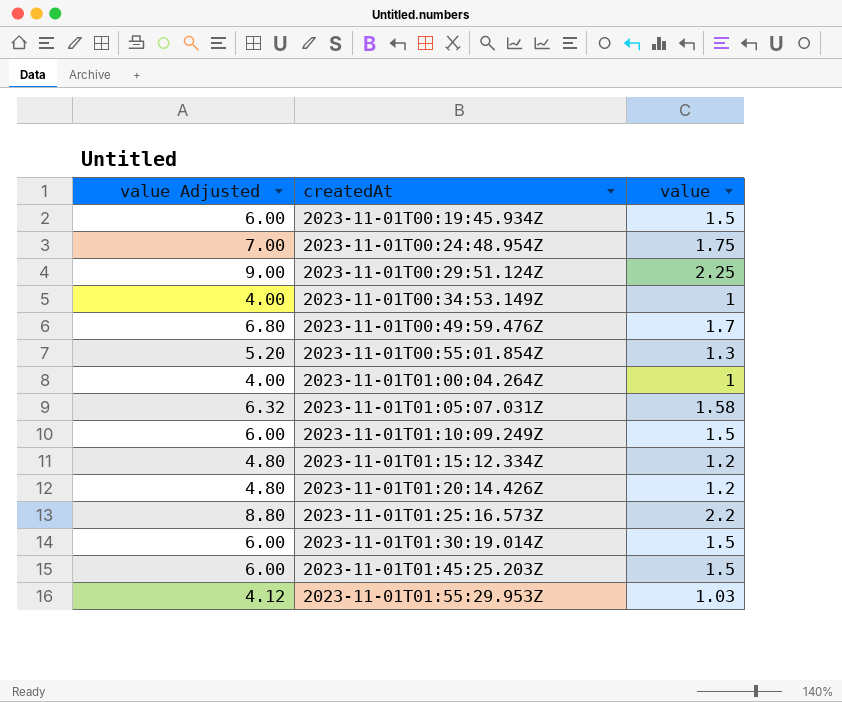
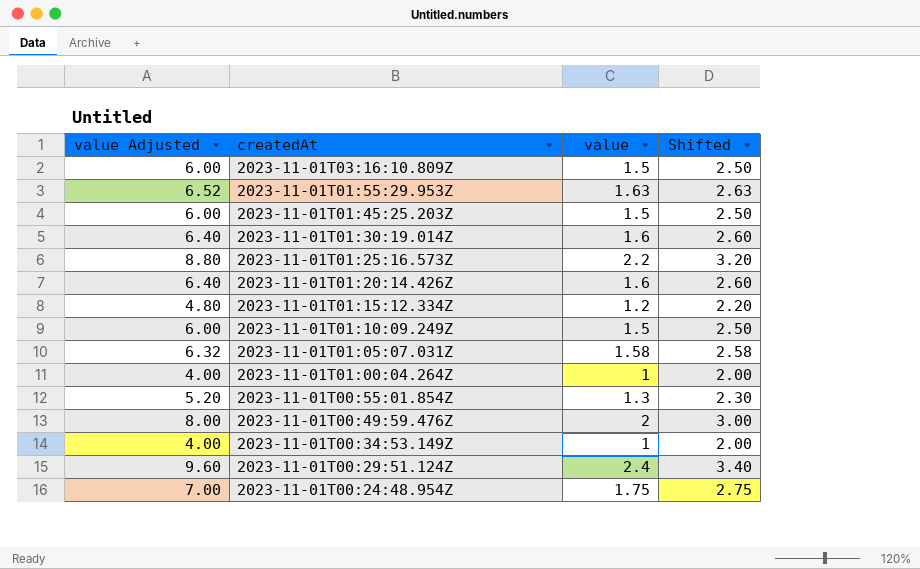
row order: createdAt ascending -> createdAt descending
column Shifted | formula: none -> [value] + 1
row 2023-11-01T00:19:45.934Z: 6.00 | 1.5 -> none
row 2023-11-01T03:16:10.809Z: none -> 6.00 | 1.5 | 2.50
2023-11-01T01:55:29.953Z | value Adjusted: 4.12 -> 6.52
2023-11-01T01:55:29.953Z | value: 1.03 -> 1.63
2023-11-01T01:30:19.014Z | value Adjusted: 6.00 -> 6.40
2023-11-01T01:30:19.014Z | value: 1.5 -> 1.6
2023-11-01T01:20:14.426Z | value Adjusted: 4.80 -> 6.40
2023-11-01T01:20:14.426Z | value: 1.2 -> 1.6
2023-11-01T00:49:59.476Z | value Adjusted: 6.80 -> 8.00
2023-11-01T00:49:59.476Z | value: 1.7 -> 2
2023-11-01T00:29:51.124Z | value Adjusted: 9.00 -> 9.60
2023-11-01T00:29:51.124Z | value: 2.25 -> 2.4

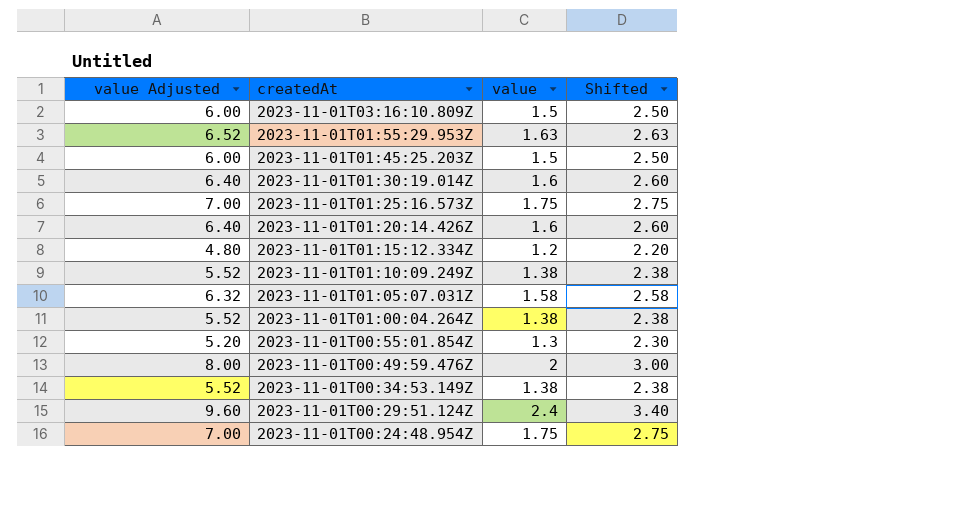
2023-11-01T01:25:16.573Z | value Adjusted: 8.80 -> 7.00
2023-11-01T01:25:16.573Z | value: 2.2 -> 1.75
2023-11-01T01:25:16.573Z | Shifted: 3.20 -> 2.75
2023-11-01T01:10:09.249Z | value Adjusted: 6.00 -> 5.52
2023-11-01T01:10:09.249Z | value: 1.5 -> 1.38
2023-11-01T01:10:09.249Z | Shifted: 2.50 -> 2.38
2023-11-01T01:00:04.264Z | value Adjusted: 4.00 -> 5.52
2023-11-01T01:00:04.264Z | value: 1 -> 1.38
2023-11-01T01:00:04.264Z | Shifted: 2.00 -> 2.38
2023-11-01T00:34:53.149Z | value Adjusted: 4.00 -> 5.52
2023-11-01T00:34:53.149Z | value: 1 -> 1.38
2023-11-01T00:34:53.149Z | Shifted: 2.00 -> 2.38

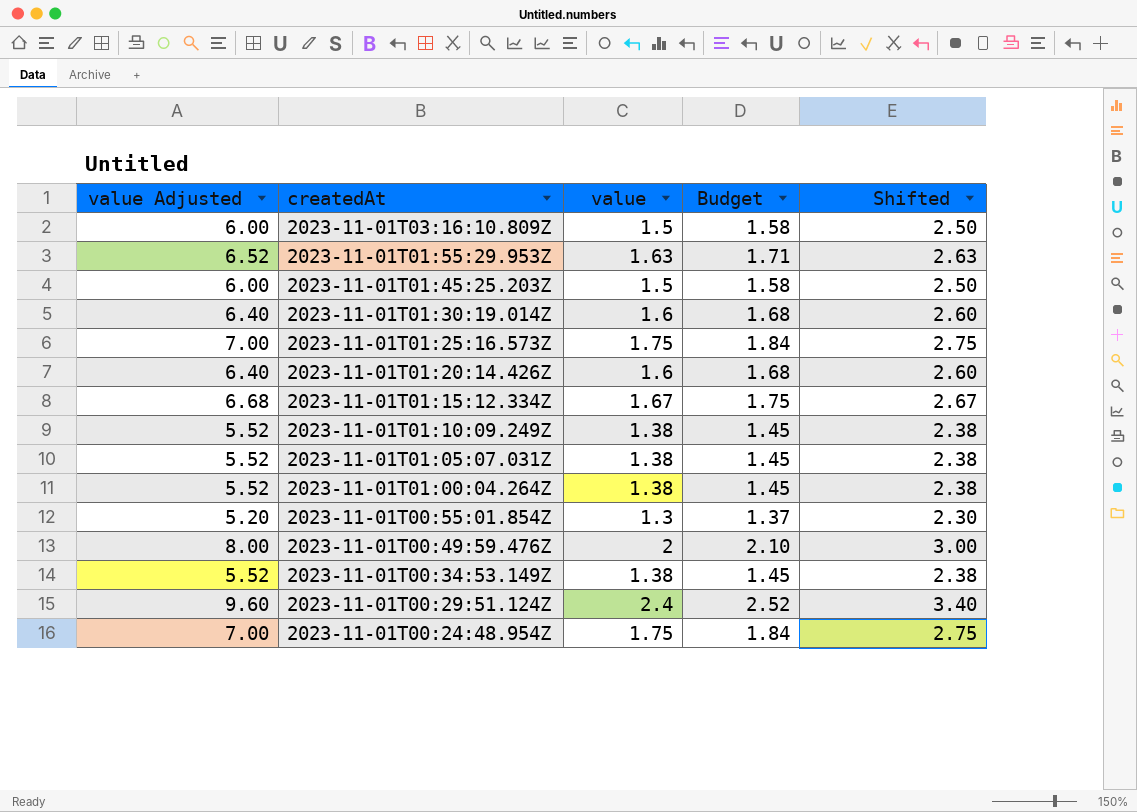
column Budget | formula: none -> [value] * 1.05
2023-11-01T01:15:12.334Z | value Adjusted: 4.80 -> 6.68
2023-11-01T01:15:12.334Z | value: 1.2 -> 1.67
2023-11-01T01:15:12.334Z | Shifted: 2.20 -> 2.67
2023-11-01T01:05:07.031Z | value Adjusted: 6.32 -> 5.52
2023-11-01T01:05:07.031Z | value: 1.58 -> 1.38
2023-11-01T01:05:07.031Z | Shifted: 2.58 -> 2.38

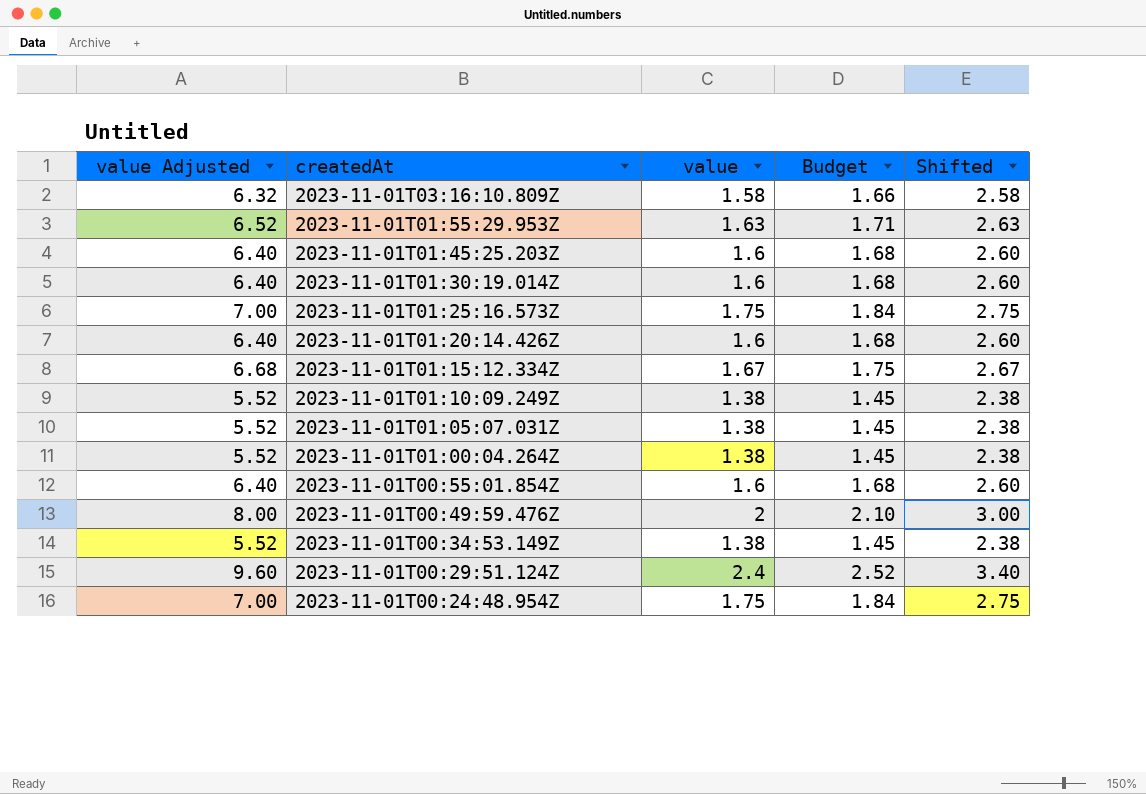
2023-11-01T03:16:10.809Z | value Adjusted: 6.00 -> 6.32
2023-11-01T03:16:10.809Z | value: 1.5 -> 1.58
2023-11-01T03:16:10.809Z | Budget: 1.58 -> 1.66
2023-11-01T03:16:10.809Z | Shifted: 2.50 -> 2.58
2023-11-01T01:45:25.203Z | value Adjusted: 6.00 -> 6.40
2023-11-01T01:45:25.203Z | value: 1.5 -> 1.6
2023-11-01T01:45:25.203Z | Budget: 1.58 -> 1.68
2023-11-01T01:45:25.203Z | Shifted: 2.50 -> 2.60
2023-11-01T00:55:01.854Z | value Adjusted: 5.20 -> 6.40
2023-11-01T00:55:01.854Z | value: 1.3 -> 1.6
2023-11-01T00:55:01.854Z | Budget: 1.37 -> 1.68
2023-11-01T00:55:01.854Z | Shifted: 2.30 -> 2.60

